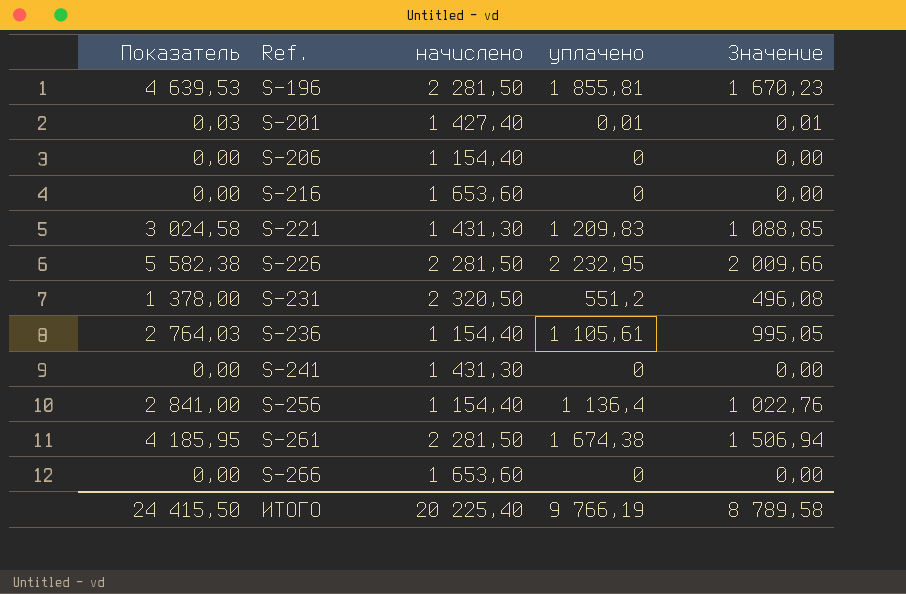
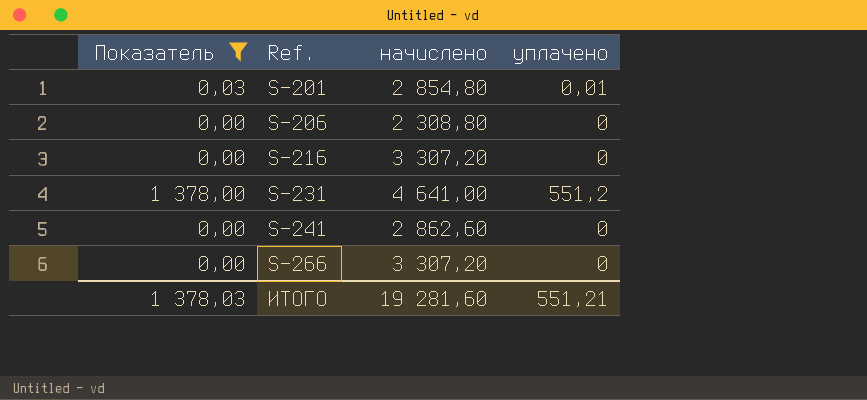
filter: none -> Показатель <= 1 378,00
column Значение | formula: [уплачено] * 0,9 -> none
S-201 | начислено: 1 427,40 -> 2 854,80
S-206 | начислено: 1 154,40 -> 2 308,80
S-216 | начислено: 1 653,60 -> 3 307,20
S-231 | начислено: 2 320,50 -> 4 641,00
S-241 | начислено: 1 431,30 -> 2 862,60
S-266 | начислено: 1 653,60 -> 3 307,20
ИТОГО | Показатель: 24 415,50 -> 1 378,03
ИТОГО | начислено: 20 225,40 -> 19 281,60
ИТОГО | уплачено: 9 766,19 -> 551,21

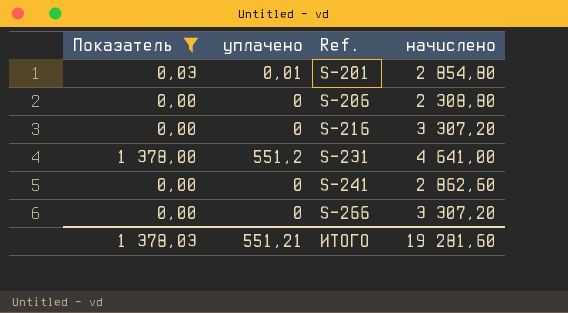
column уплачено | position: 4 -> 2

